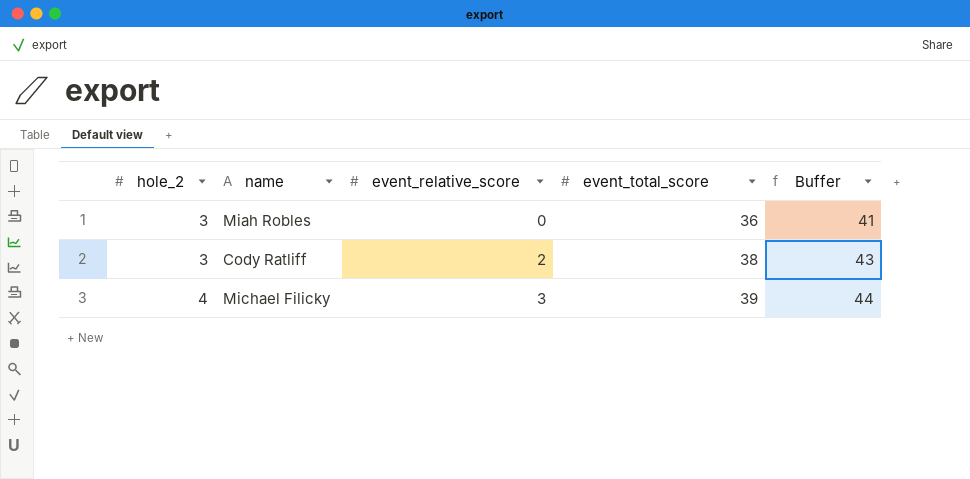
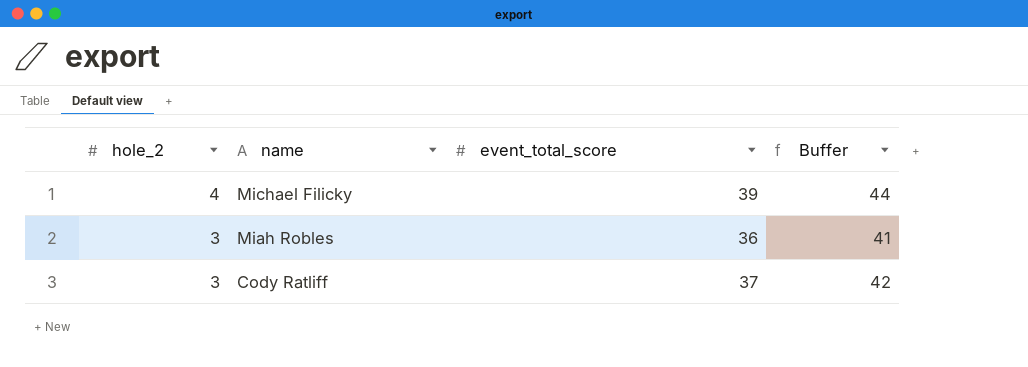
row order: hole_2 ascending -> hole_2 descending
column event_relative_score | position: 3 -> none
Cody Ratliff | event_total_score: 38 -> 37
Cody Ratliff | Buffer: 43 -> 42

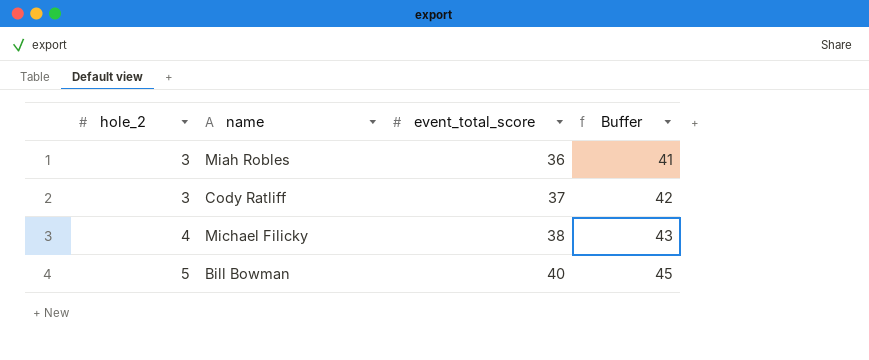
row order: hole_2 descending -> hole_2 ascending
Michael Filicky | event_total_score: 39 -> 38
Michael Filicky | Buffer: 44 -> 43
row Bill Bowman: none -> 5 | 40 | 45

